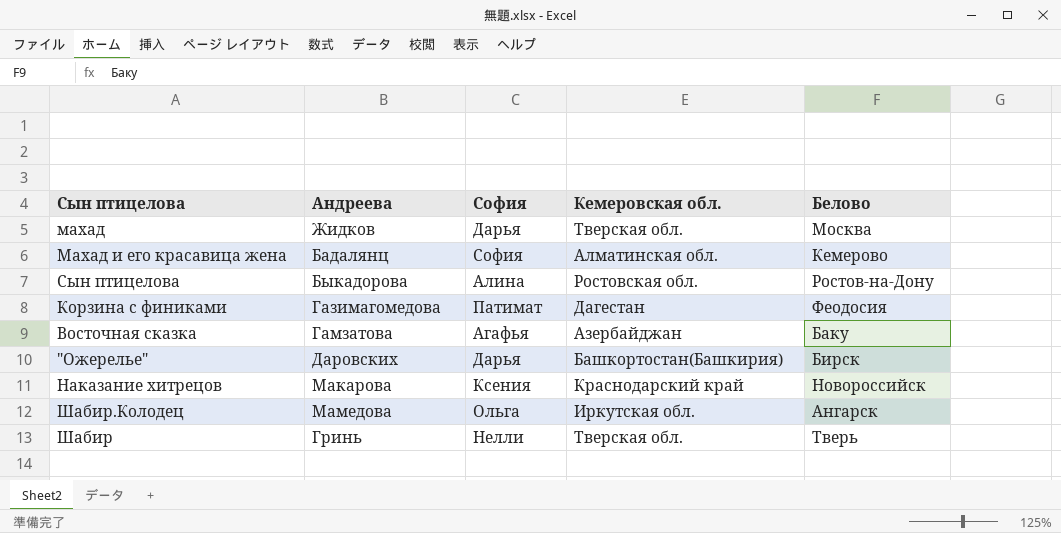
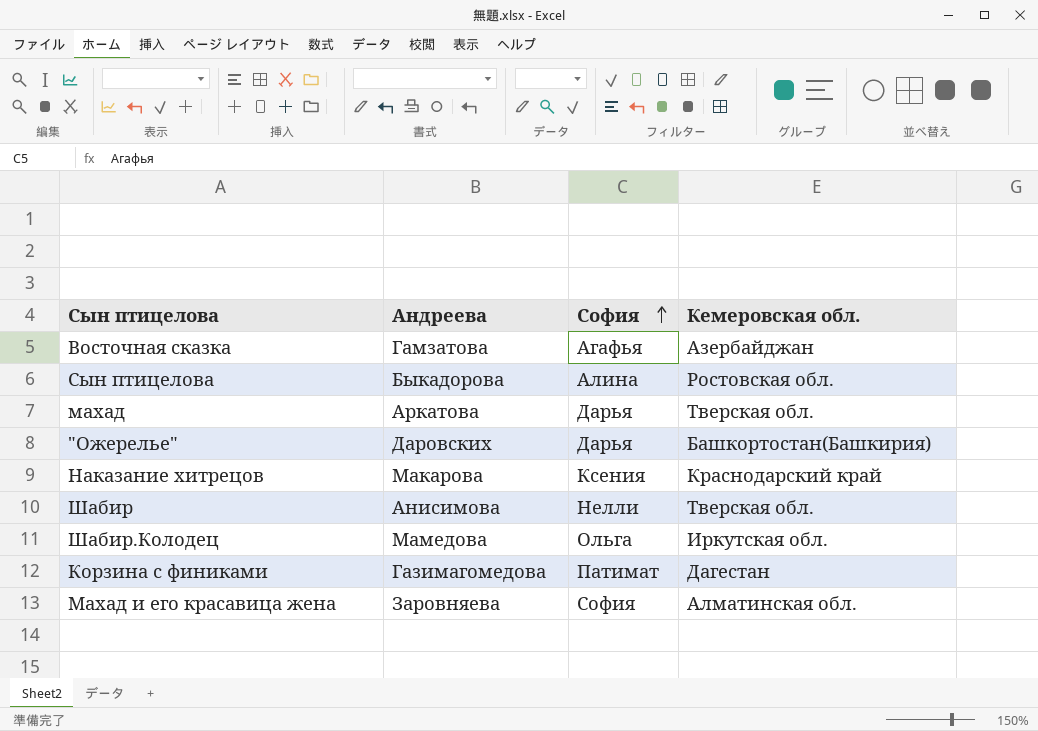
row order: none -> София ascending
column Белово | position: 5 -> none
махад | Андреева: Жидков -> Аркатова
Шабир | Андреева: Гринь -> Анисимова
Махад и его красавица жена | Андреева: Бадалянц -> Заровняева

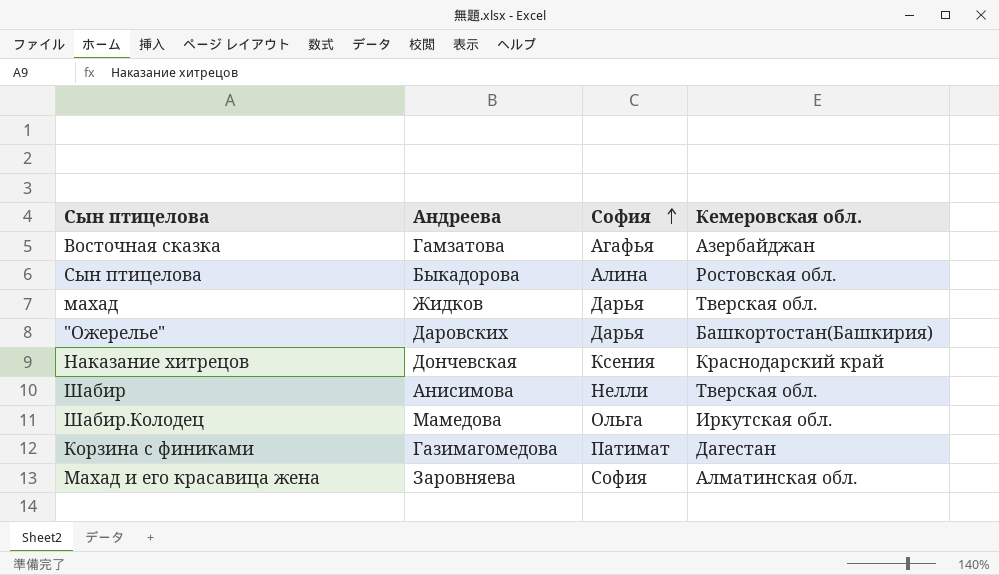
махад | Андреева: Аркатова -> Жидков
Наказание хитрецов | Андреева: Макарова -> Дончевская

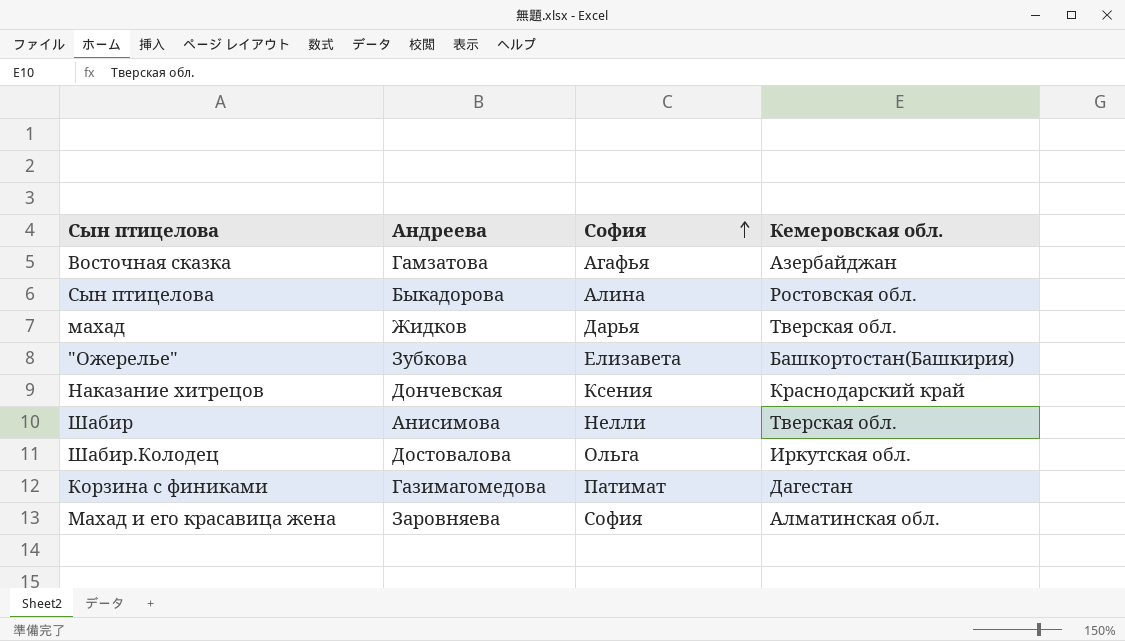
"Ожерелье" | Андреева: Даровских -> Зубкова
"Ожерелье" | София: Дарья -> Елизавета
Шабир.Колодец | Андреева: Мамедова -> Достовалова

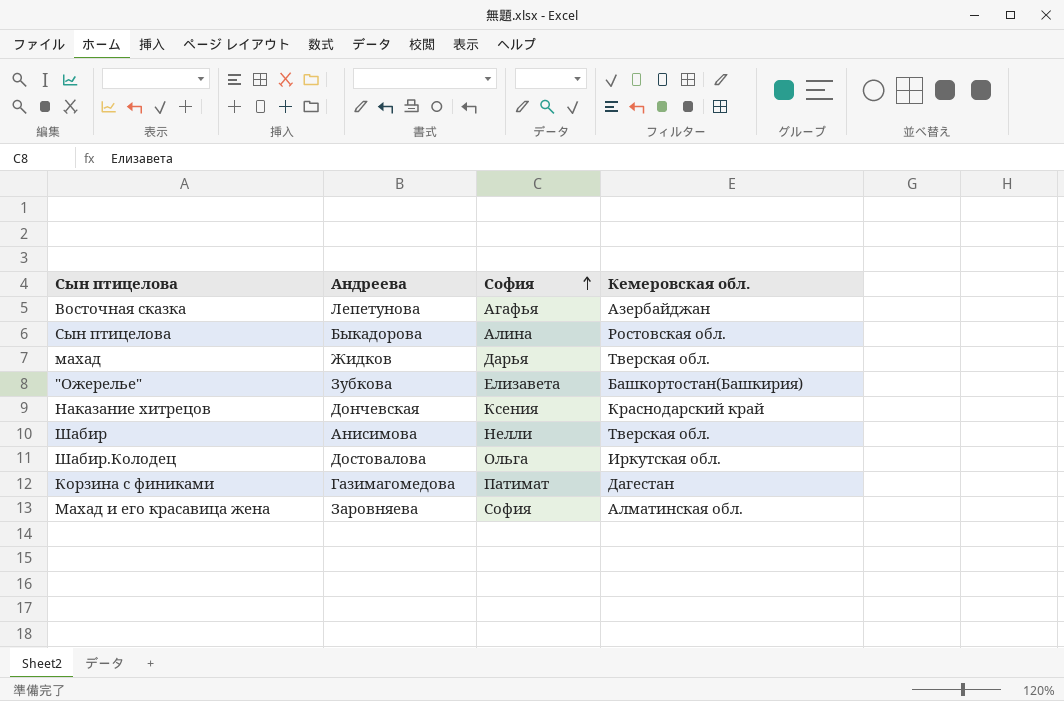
Восточная сказка | Андреева: Гамзатова -> Лепетунова

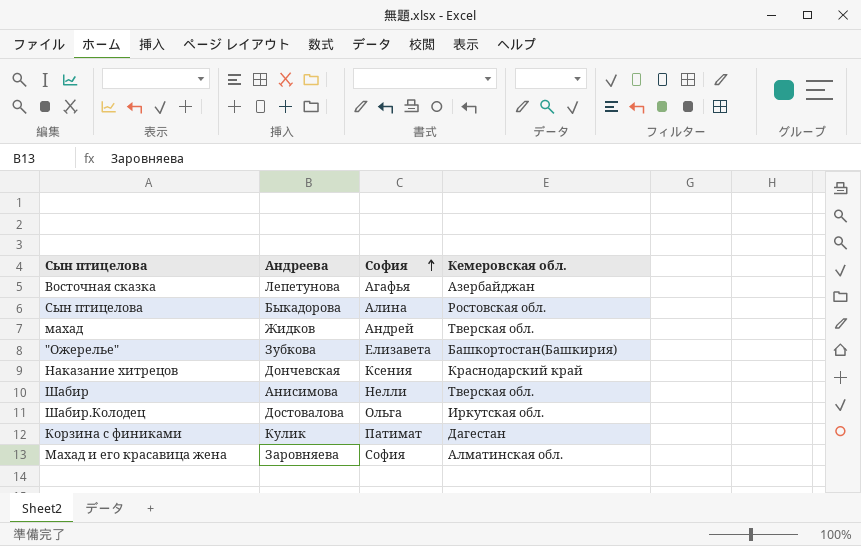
махад | София: Дарья -> Андрей
Корзина с финиками | Андреева: Газимагомедова -> Кулик

